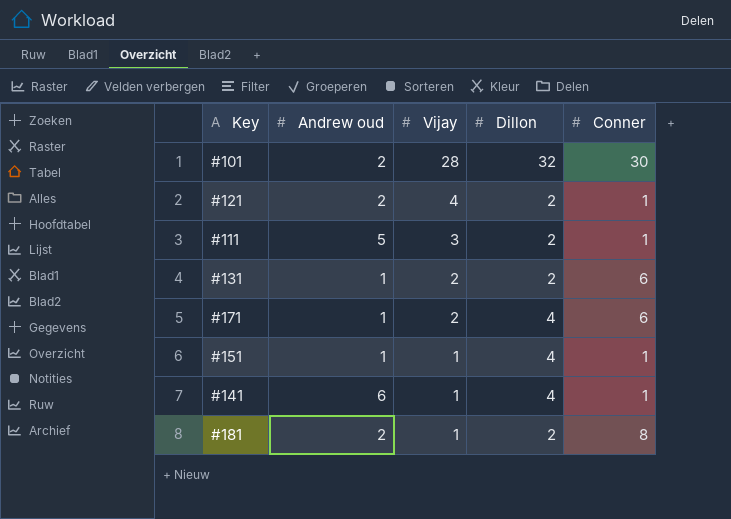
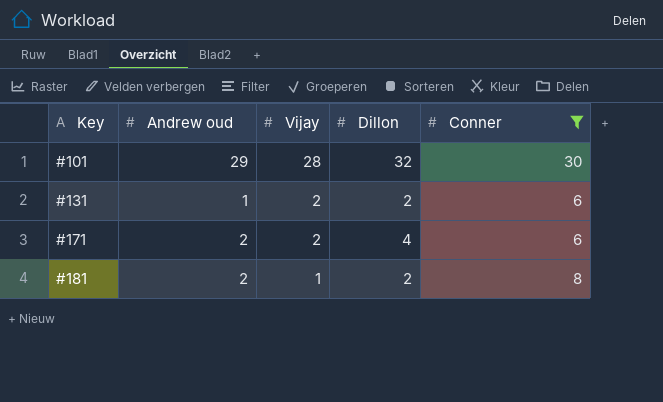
filter: none -> Conner != 1
#101 | Andrew oud: 2 -> 29
#171 | Andrew oud: 1 -> 2

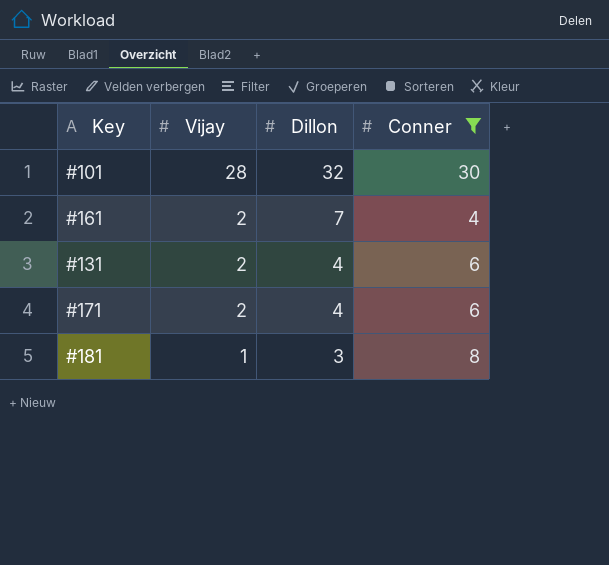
column Andrew oud | position: 2 -> none
row #161: none -> 2 | 7 | 4
#131 | Dillon: 2 -> 4
#181 | Dillon: 2 -> 3

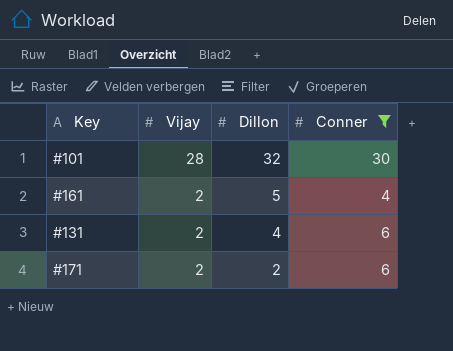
row #181: 1 | 3 | 8 -> none
#161 | Dillon: 7 -> 5
#171 | Dillon: 4 -> 2

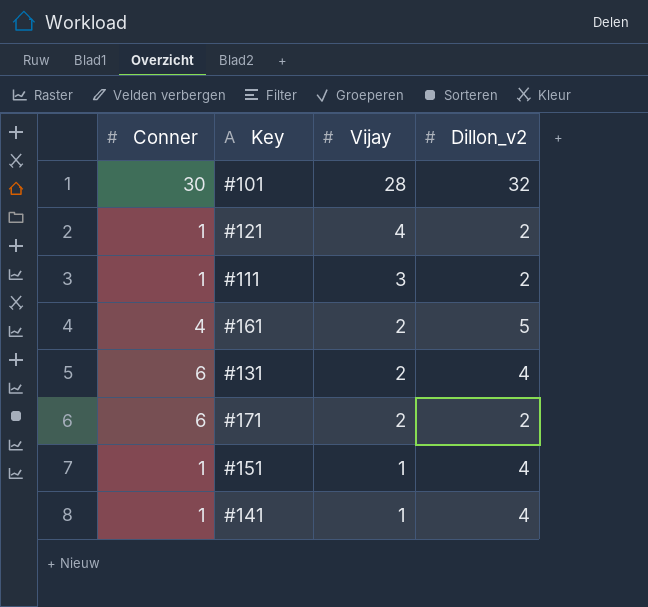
filter: Conner != 1 -> none
column Conner | position: 4 -> 1
column name: Dillon -> Dillon_v2

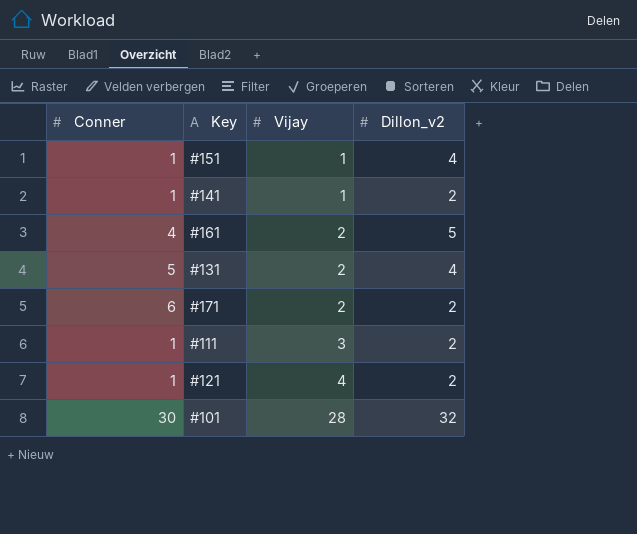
row order: Vijay descending -> Vijay ascending
#141 | Dillon_v2: 4 -> 2
#131 | Conner: 6 -> 5

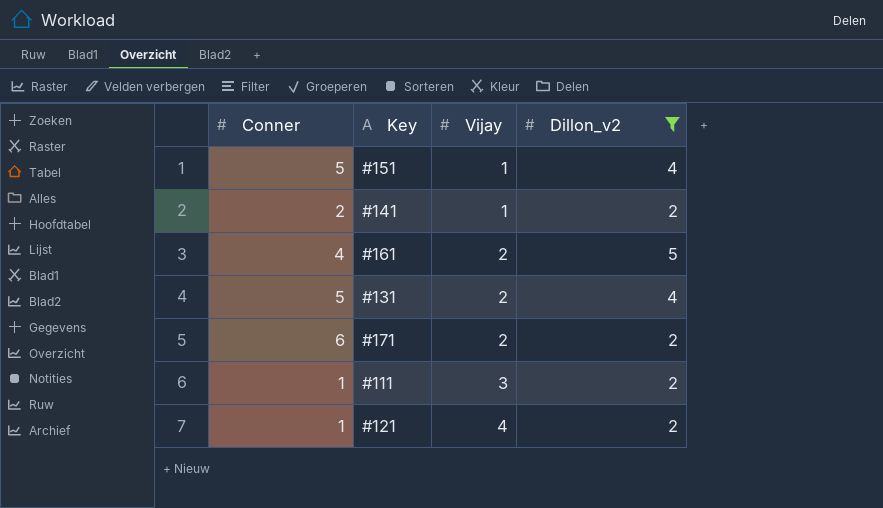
filter: none -> Dillon_v2 != 32
#151 | Conner: 1 -> 5
#141 | Conner: 1 -> 2

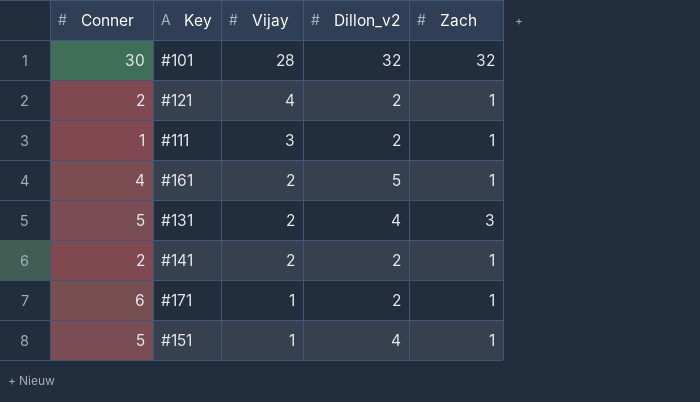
filter: Dillon_v2 != 32 -> none
row order: Vijay ascending -> Vijay descending
column Zach | position: none -> 5
#121 | Conner: 1 -> 2
#141 | Vijay: 1 -> 2
#171 | Vijay: 2 -> 1

